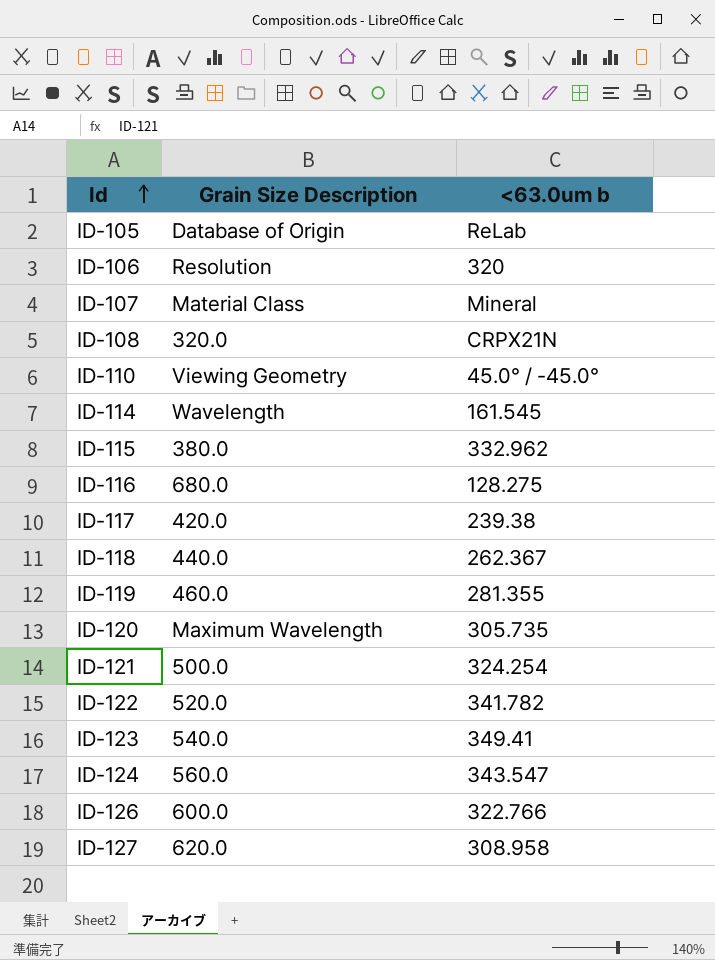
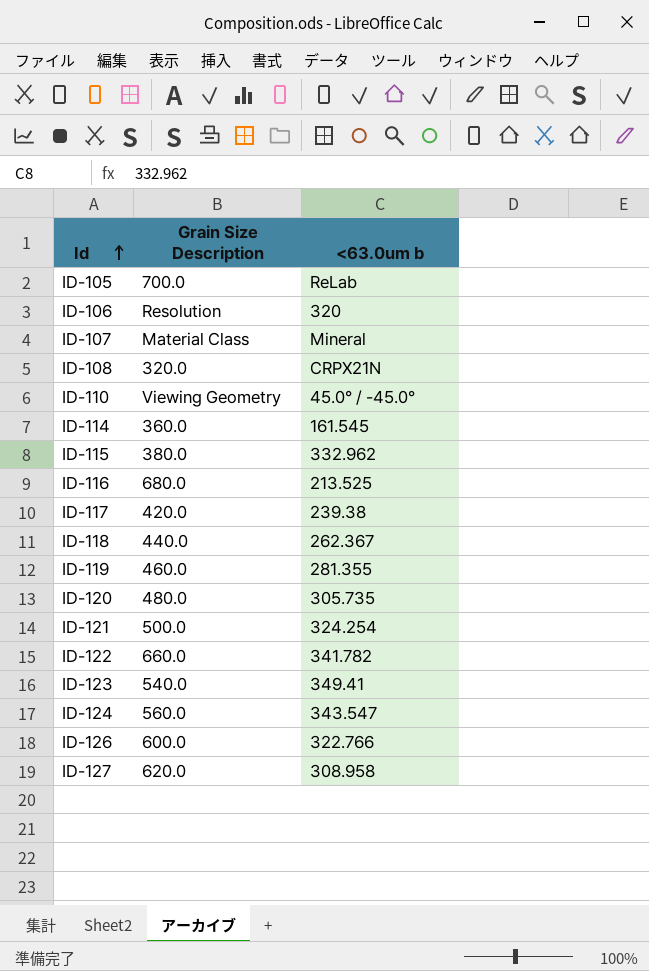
ID-105 | Grain Size Description: Database of Origin -> 700.0
ID-114 | Grain Size Description: Wavelength -> 360.0
ID-116 | <63.0um b: 128.275 -> 213.525
ID-120 | Grain Size Description: Maximum Wavelength -> 480.0
ID-122 | Grain Size Description: 520.0 -> 660.0

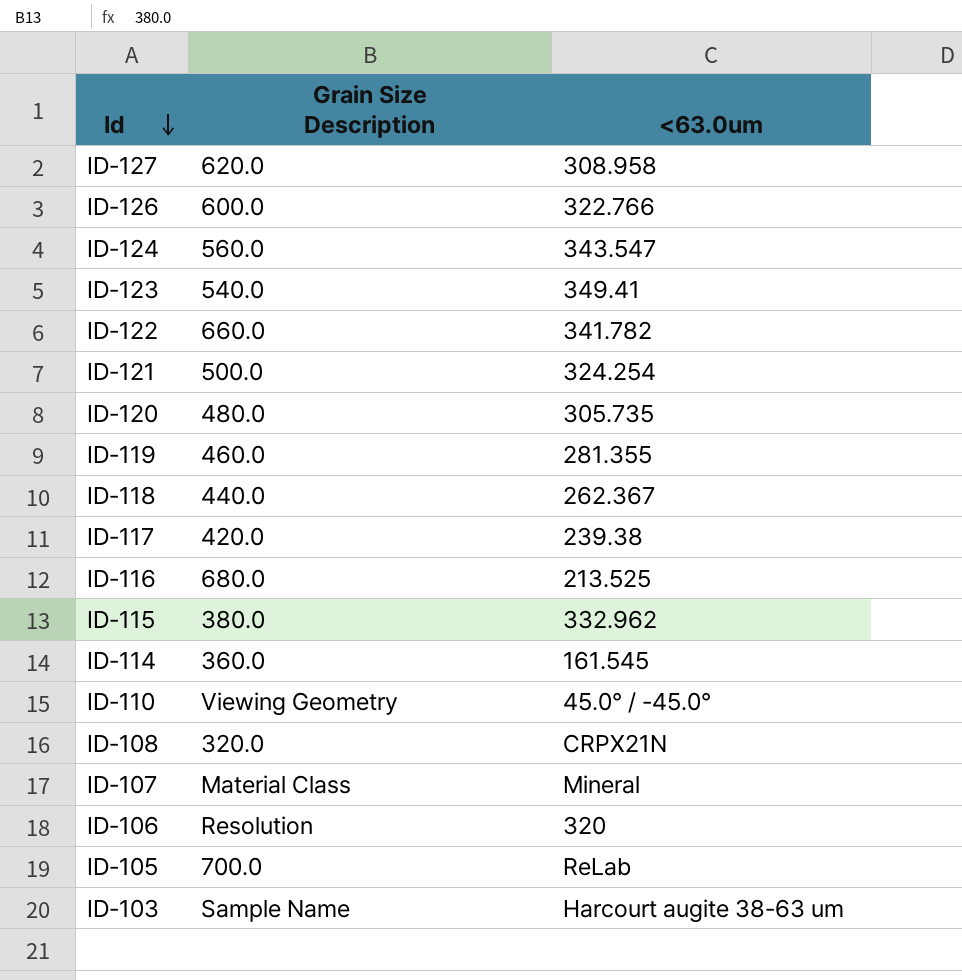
row order: Id ascending -> Id descending
column name: <63.0um b -> <63.0um
row ID-103: none -> Sample Name | Harcourt augite 38-63 um

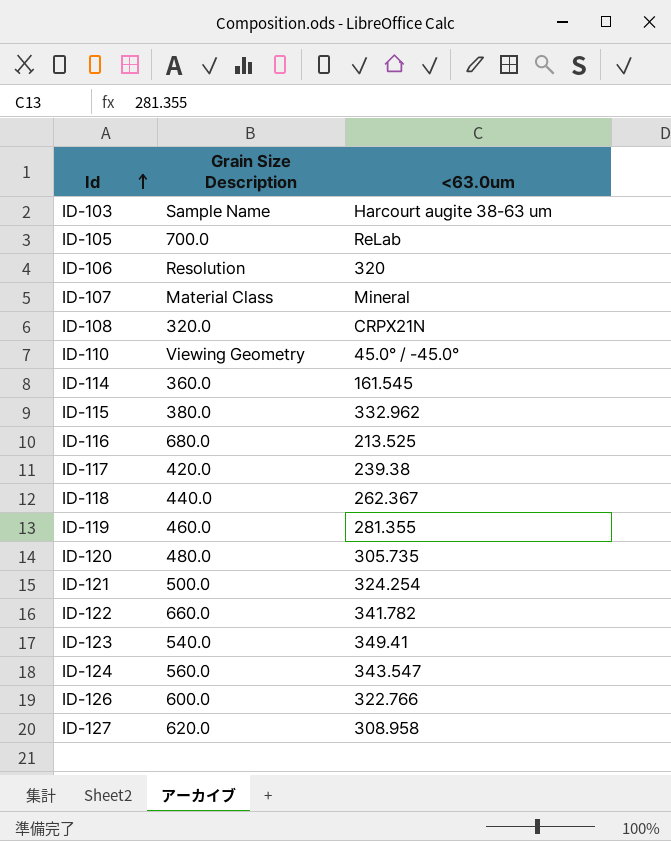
row order: Id descending -> Id ascending

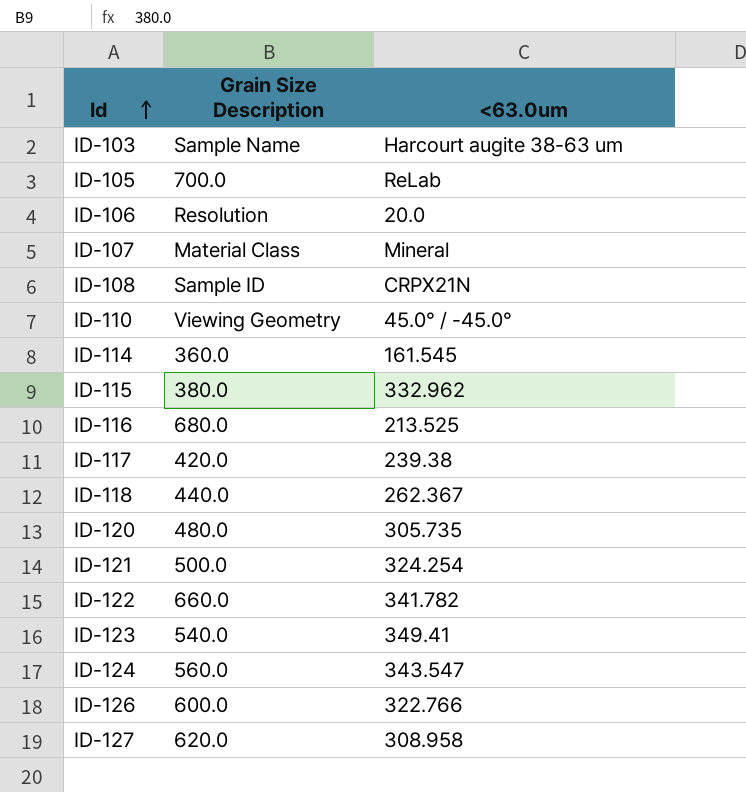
row ID-119: 460.0 | 281.355 -> none
ID-106 | <63.0um: 320 -> 20.0
ID-108 | Grain Size Description: 320.0 -> Sample ID

